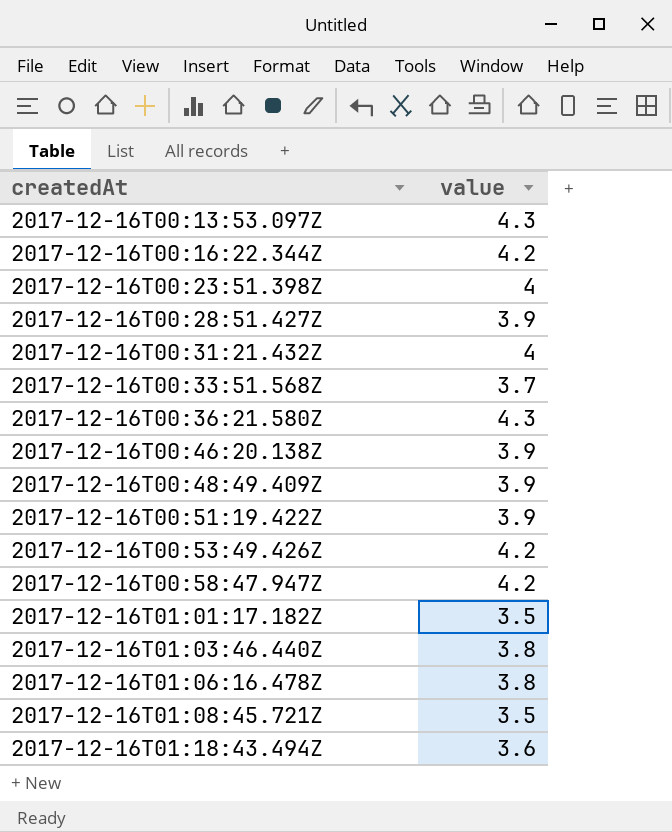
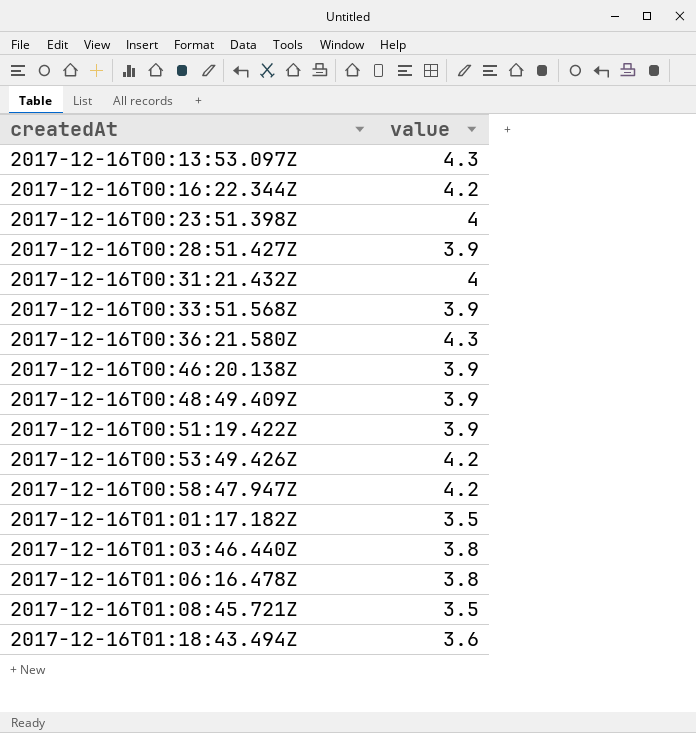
2017-12-16T00:33:51.568Z | value: 3.7 -> 3.9

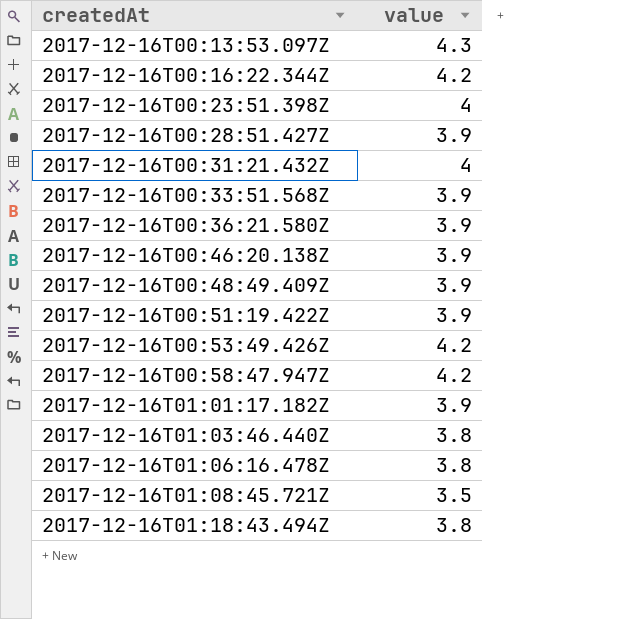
2017-12-16T00:36:21.580Z | value: 4.3 -> 3.9
2017-12-16T01:01:17.182Z | value: 3.5 -> 3.9
2017-12-16T01:18:43.494Z | value: 3.6 -> 3.8

